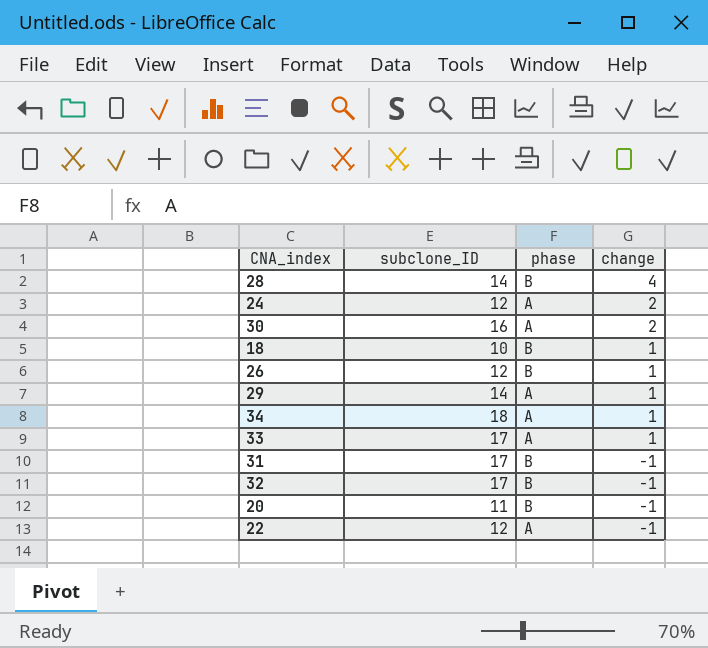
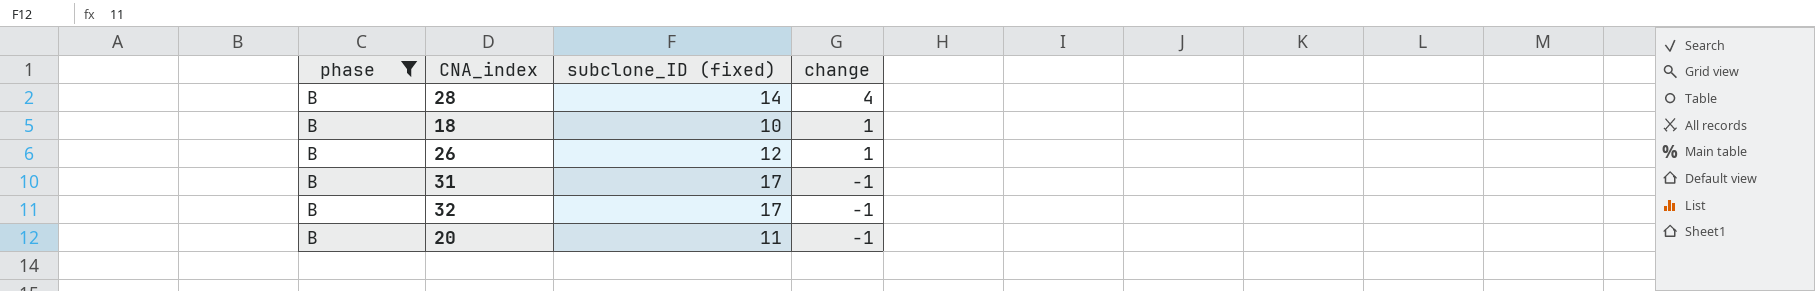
filter: none -> phase = B
column phase | position: 3 -> 1
column name: subclone_ID -> subclone_ID (fixed)

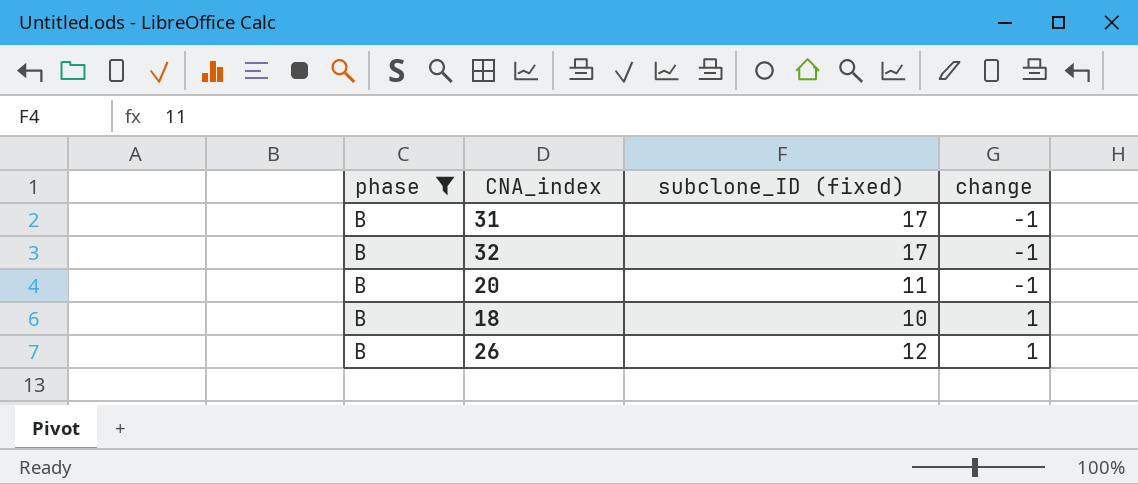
row order: change descending -> change ascending
row 28: B | 14 | 4 -> none

